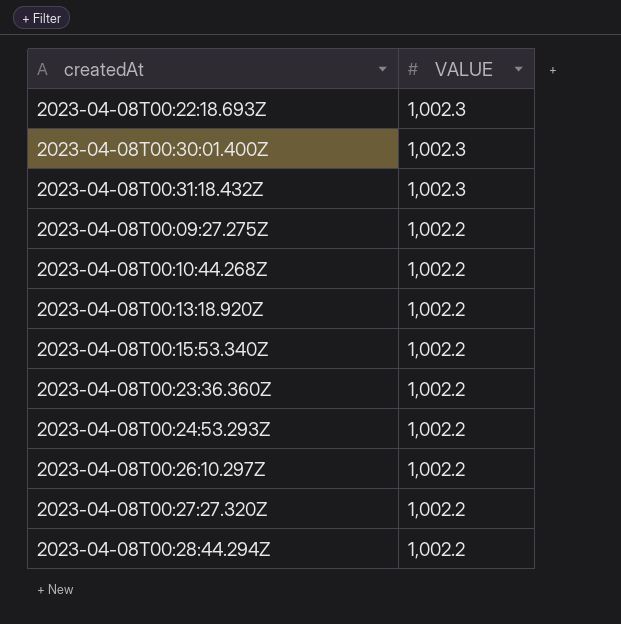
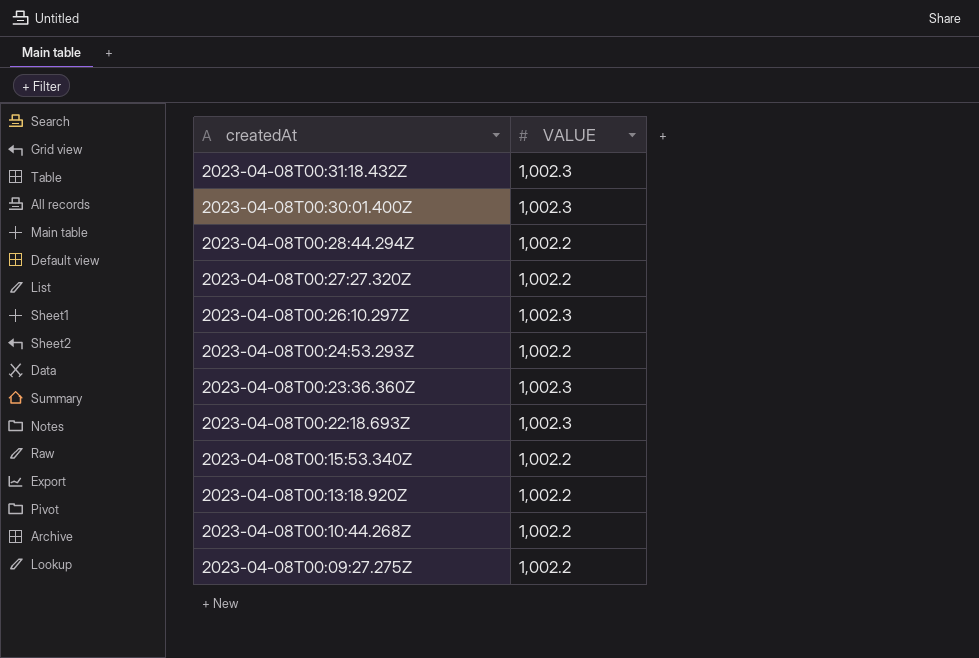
row order: VALUE descending -> createdAt descending
2023-04-08T00:26:10.297Z | VALUE: 1,002.2 -> 1,002.3
2023-04-08T00:23:36.360Z | VALUE: 1,002.2 -> 1,002.3

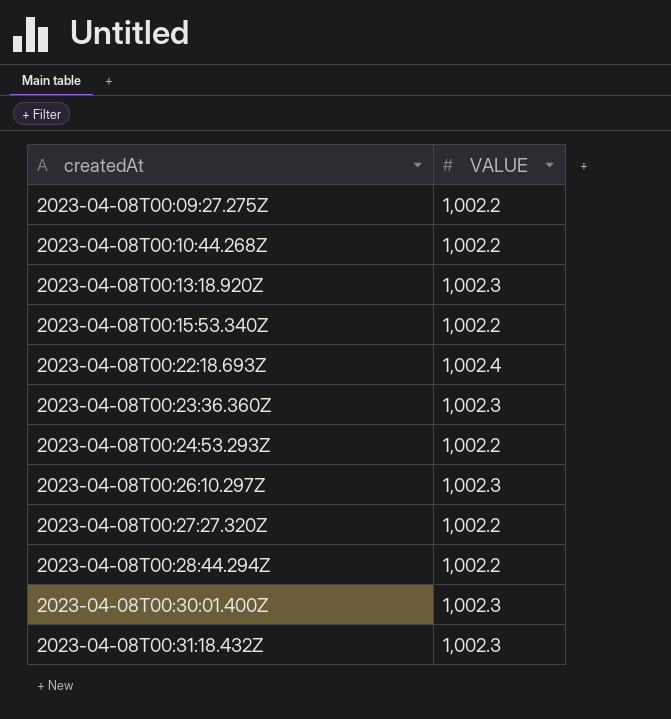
row order: createdAt descending -> createdAt ascending
2023-04-08T00:13:18.920Z | VALUE: 1,002.2 -> 1,002.3
2023-04-08T00:22:18.693Z | VALUE: 1,002.3 -> 1,002.4

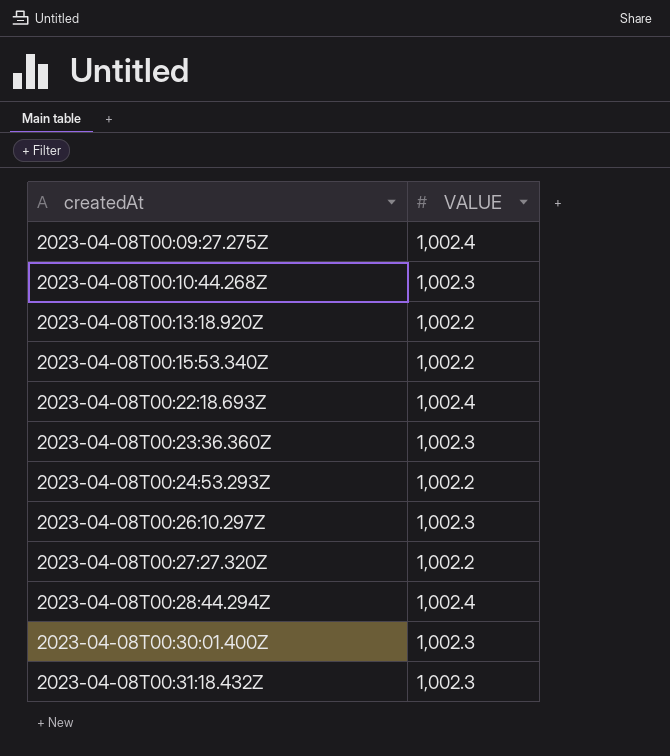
2023-04-08T00:09:27.275Z | VALUE: 1,002.2 -> 1,002.4
2023-04-08T00:10:44.268Z | VALUE: 1,002.2 -> 1,002.3
2023-04-08T00:13:18.920Z | VALUE: 1,002.3 -> 1,002.2
2023-04-08T00:28:44.294Z | VALUE: 1,002.2 -> 1,002.4

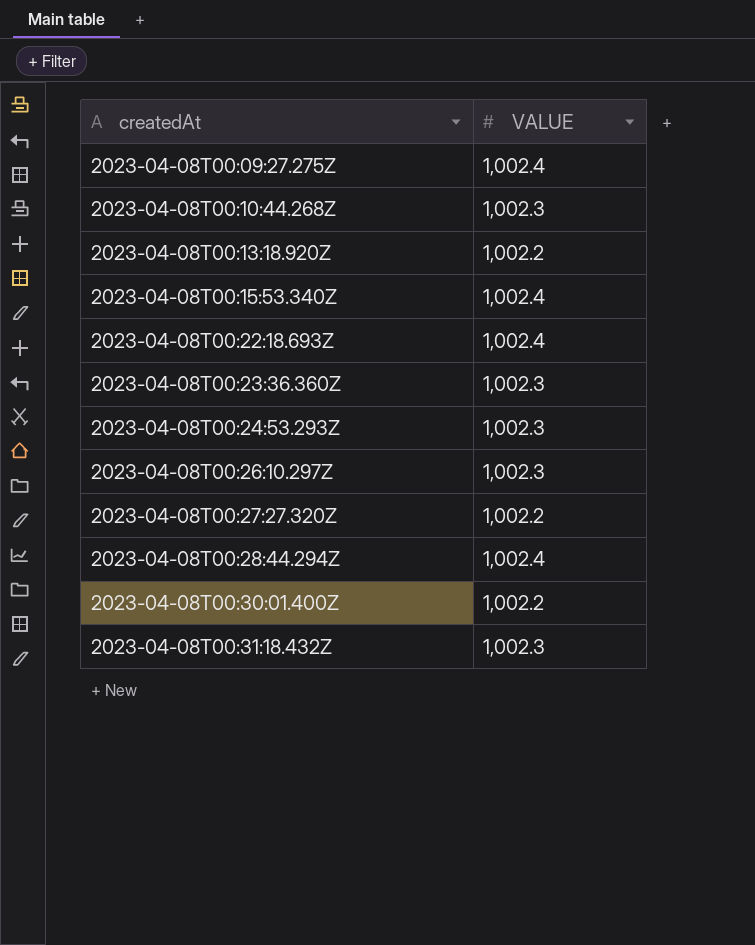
2023-04-08T00:15:53.340Z | VALUE: 1,002.2 -> 1,002.4
2023-04-08T00:24:53.293Z | VALUE: 1,002.2 -> 1,002.3
2023-04-08T00:30:01.400Z | VALUE: 1,002.3 -> 1,002.2

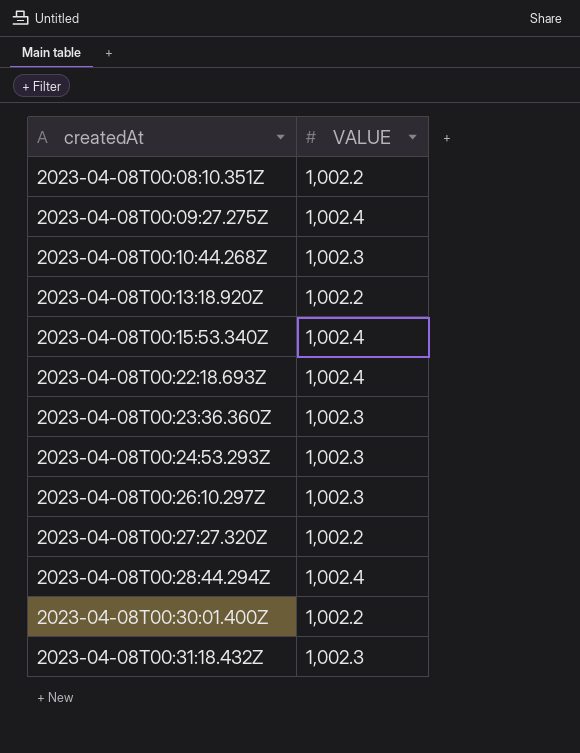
row 2023-04-08T00:08:10.351Z: none -> 1,002.2

